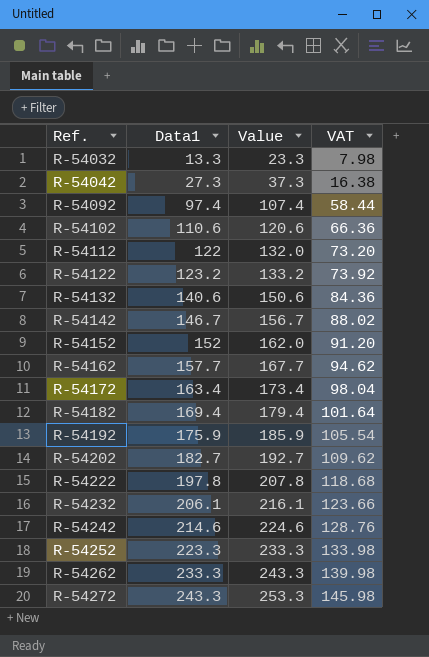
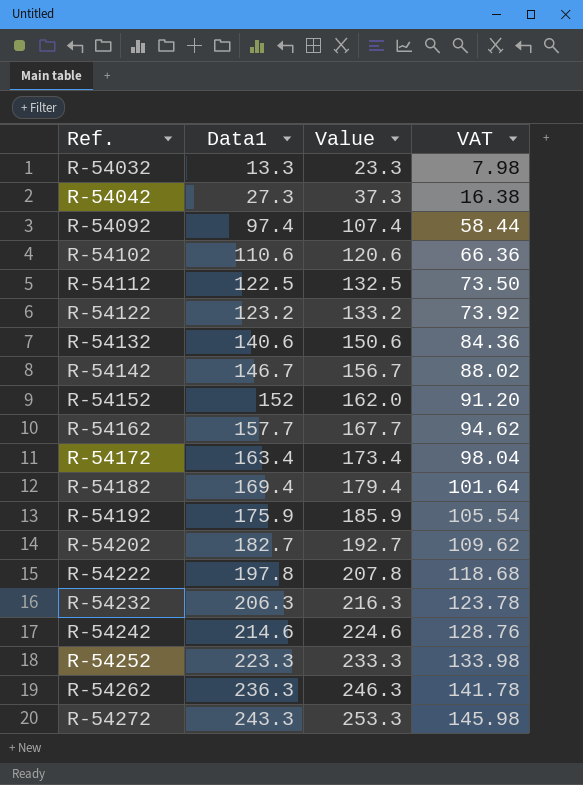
R-54112 | Data1: 122 -> 122.5
R-54112 | Value: 132.0 -> 132.5
R-54112 | VAT: 73.20 -> 73.50
R-54232 | Data1: 206.1 -> 206.3
R-54232 | Value: 216.1 -> 216.3
R-54232 | VAT: 123.66 -> 123.78
R-54262 | Data1: 233.3 -> 236.3
R-54262 | Value: 243.3 -> 246.3
R-54262 | VAT: 139.98 -> 141.78

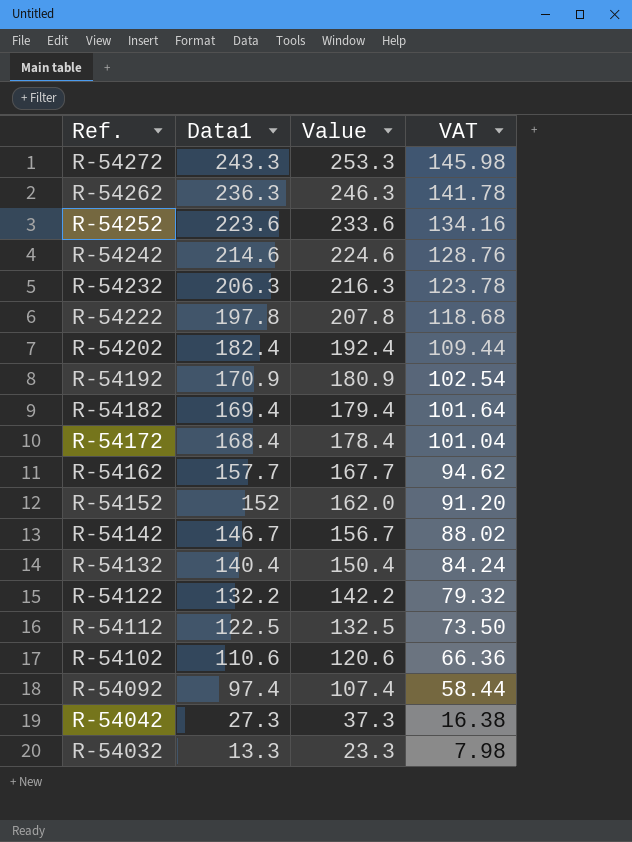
row order: Ref. ascending -> Ref. descending
R-54252 | Data1: 223.3 -> 223.6
R-54252 | Value: 233.3 -> 233.6
R-54252 | VAT: 133.98 -> 134.16
R-54202 | Data1: 182.7 -> 182.4
R-54202 | Value: 192.7 -> 192.4
R-54202 | VAT: 109.62 -> 109.44
R-54192 | Data1: 175.9 -> 170.9
R-54192 | Value: 185.9 -> 180.9
R-54192 | VAT: 105.54 -> 102.54
R-54172 | Data1: 163.4 -> 168.4
R-54172 | Value: 173.4 -> 178.4
R-54172 | VAT: 98.04 -> 101.04
R-54132 | Data1: 140.6 -> 140.4
R-54132 | Value: 150.6 -> 150.4
R-54132 | VAT: 84.36 -> 84.24
R-54122 | Data1: 123.2 -> 132.2
R-54122 | Value: 133.2 -> 142.2
R-54122 | VAT: 73.92 -> 79.32

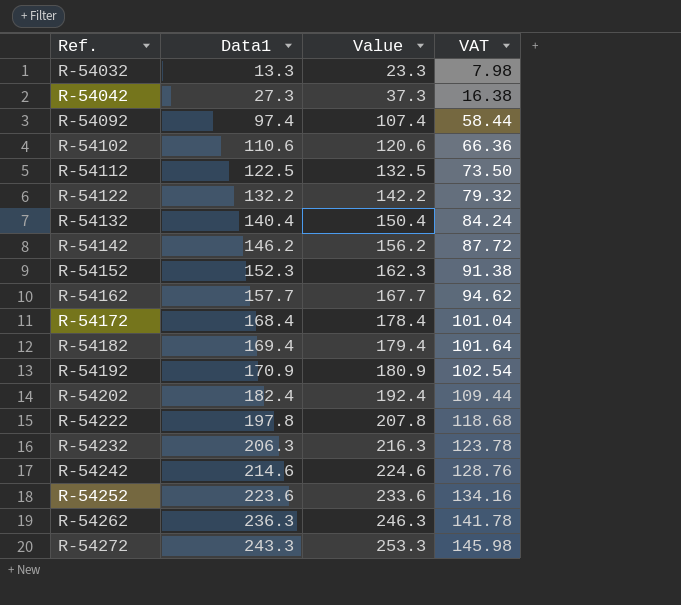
row order: Ref. descending -> Ref. ascending
R-54142 | Data1: 146.7 -> 146.2
R-54142 | Value: 156.7 -> 156.2
R-54142 | VAT: 88.02 -> 87.72
R-54152 | Data1: 152 -> 152.3
R-54152 | Value: 162.0 -> 162.3
R-54152 | VAT: 91.20 -> 91.38

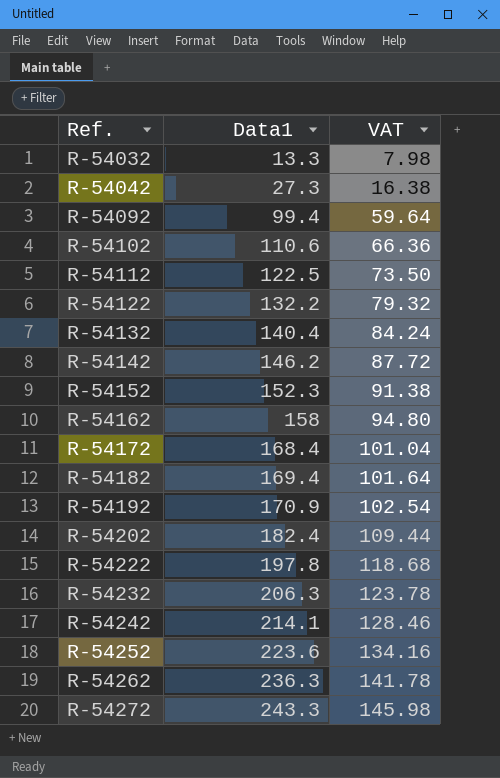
column Value | formula: [Data1] + 10 -> none
R-54092 | Data1: 97.4 -> 99.4
R-54092 | VAT: 58.44 -> 59.64
R-54162 | Data1: 157.7 -> 158
R-54162 | VAT: 94.62 -> 94.80
R-54242 | Data1: 214.6 -> 214.1
R-54242 | VAT: 128.76 -> 128.46

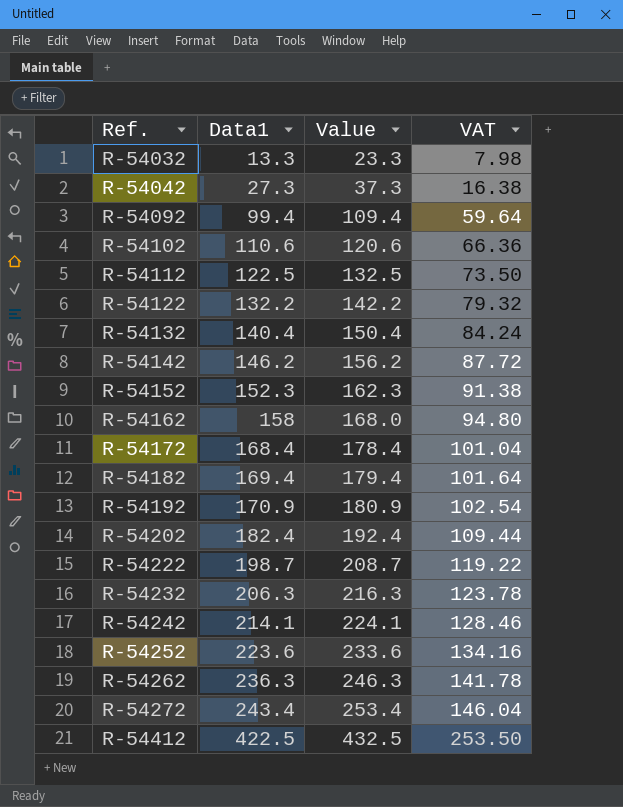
column Value | formula: none -> [Data1] + 10
R-54222 | Data1: 197.8 -> 198.7
R-54222 | VAT: 118.68 -> 119.22
R-54272 | Data1: 243.3 -> 243.4
R-54272 | VAT: 145.98 -> 146.04
row R-54412: none -> 422.5 | 432.5 | 253.50

